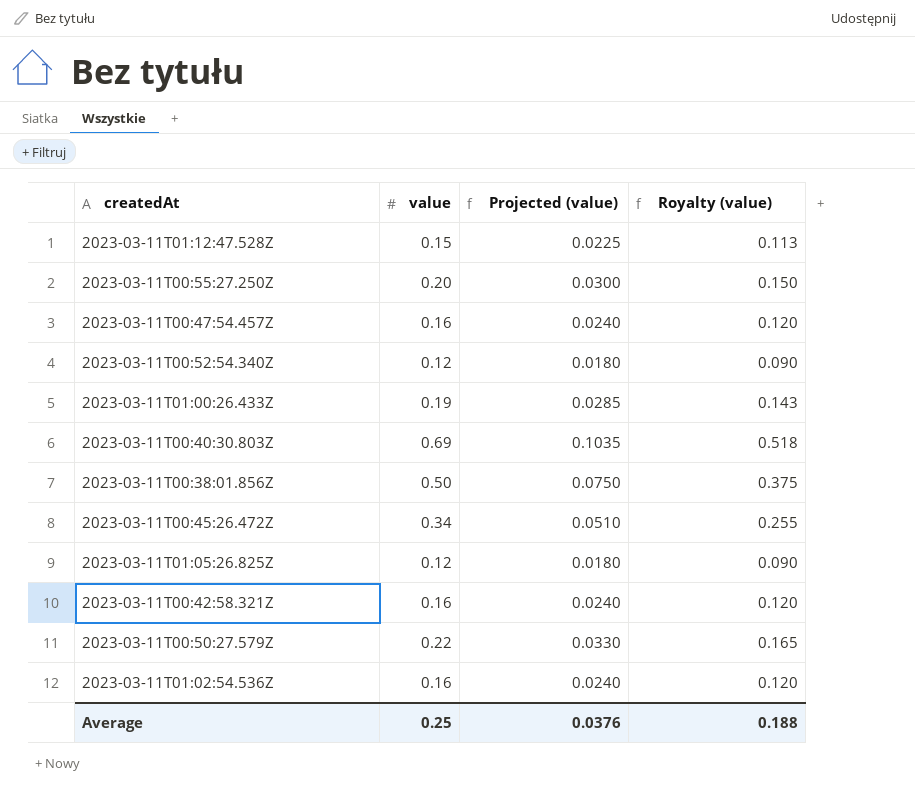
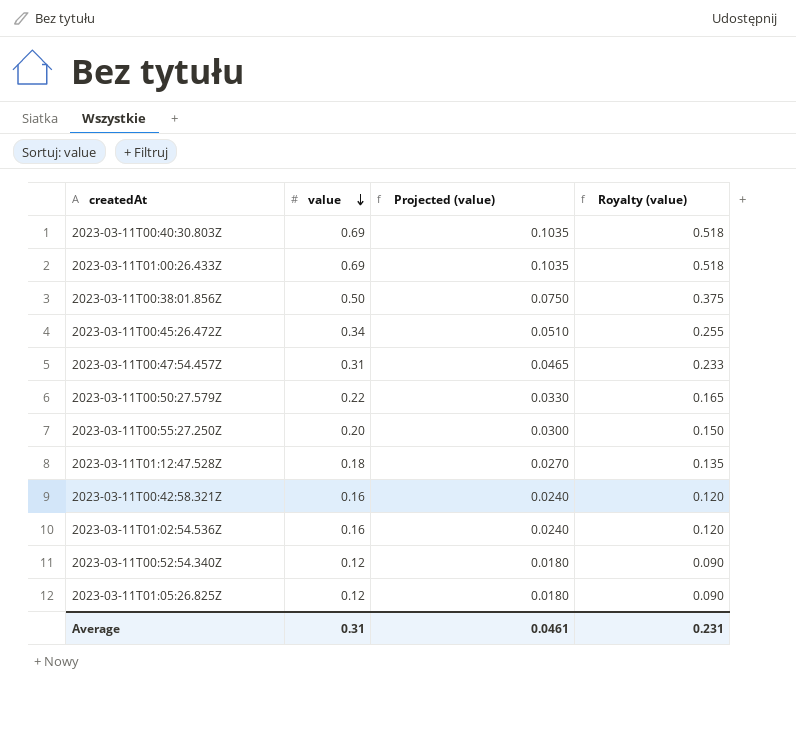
row order: none -> value descending
2023-03-11T01:00:26.433Z | value: 0.19 -> 0.69
2023-03-11T01:00:26.433Z | Projected (value): 0.0285 -> 0.1035
2023-03-11T01:00:26.433Z | Royalty (value): 0.143 -> 0.518
2023-03-11T00:47:54.457Z | value: 0.16 -> 0.31
2023-03-11T00:47:54.457Z | Projected (value): 0.0240 -> 0.0465
2023-03-11T00:47:54.457Z | Royalty (value): 0.120 -> 0.233
2023-03-11T01:12:47.528Z | value: 0.15 -> 0.18
2023-03-11T01:12:47.528Z | Projected (value): 0.0225 -> 0.0270
2023-03-11T01:12:47.528Z | Royalty (value): 0.113 -> 0.135
Average | value: 0.25 -> 0.31
Average | Projected (value): 0.0376 -> 0.0461
Average | Royalty (value): 0.188 -> 0.231

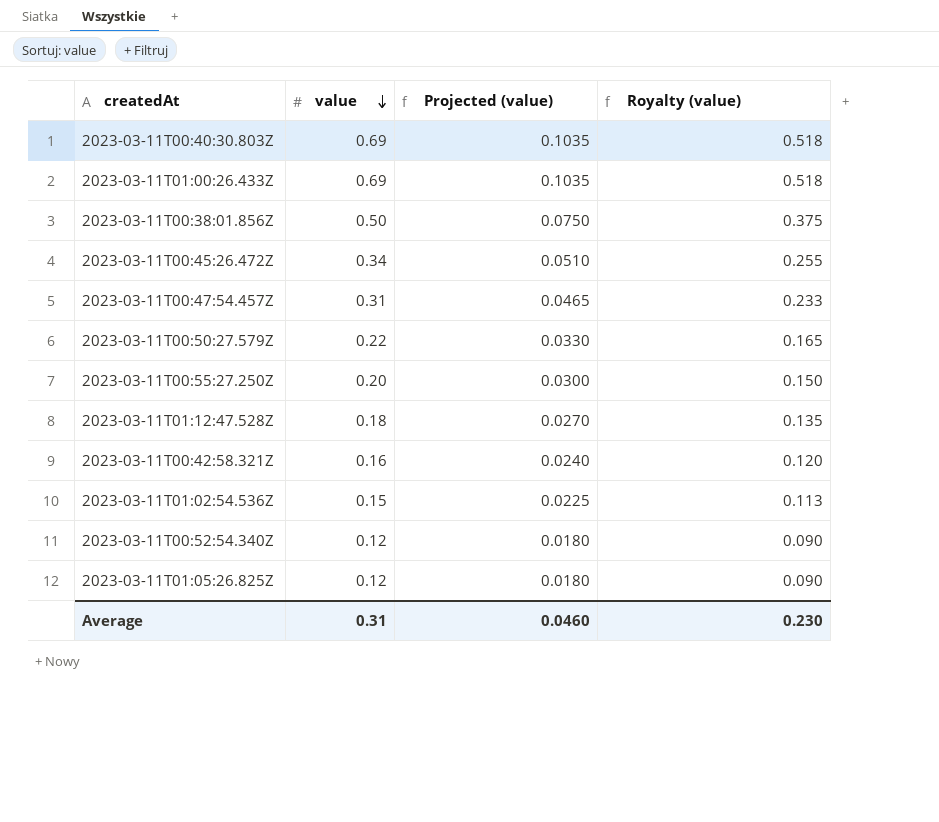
2023-03-11T01:02:54.536Z | value: 0.16 -> 0.15
2023-03-11T01:02:54.536Z | Projected (value): 0.0240 -> 0.0225
2023-03-11T01:02:54.536Z | Royalty (value): 0.120 -> 0.113
Average | Projected (value): 0.0461 -> 0.0460
Average | Royalty (value): 0.231 -> 0.230

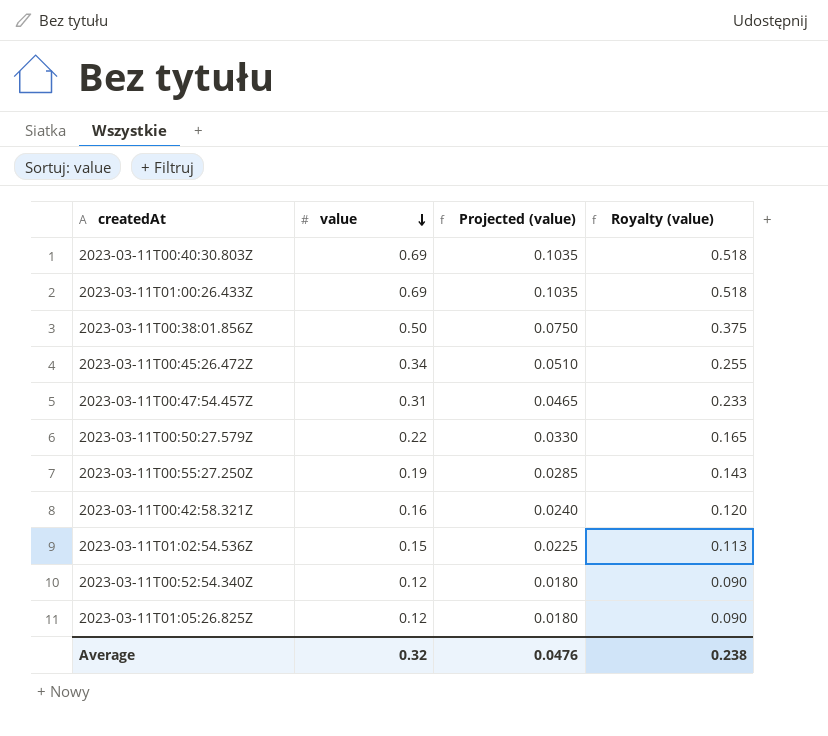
row 2023-03-11T01:12:47.528Z: 0.18 | 0.0270 | 0.135 -> none
2023-03-11T00:55:27.250Z | value: 0.20 -> 0.19
2023-03-11T00:55:27.250Z | Projected (value): 0.0300 -> 0.0285
2023-03-11T00:55:27.250Z | Royalty (value): 0.150 -> 0.143
Average | value: 0.31 -> 0.32
Average | Projected (value): 0.0460 -> 0.0476
Average | Royalty (value): 0.230 -> 0.238

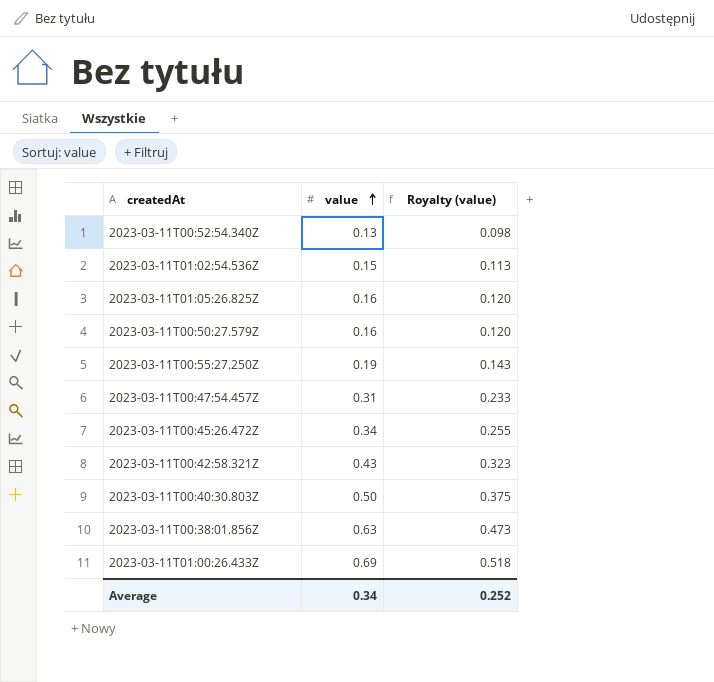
row order: value descending -> value ascending
column Projected (value) | formula: [value] * 0.15 -> none
2023-03-11T00:52:54.340Z | value: 0.12 -> 0.13
2023-03-11T00:52:54.340Z | Royalty (value): 0.090 -> 0.098
2023-03-11T01:05:26.825Z | value: 0.12 -> 0.16
2023-03-11T01:05:26.825Z | Royalty (value): 0.090 -> 0.120
2023-03-11T00:50:27.579Z | value: 0.22 -> 0.16
2023-03-11T00:50:27.579Z | Royalty (value): 0.165 -> 0.120
2023-03-11T00:42:58.321Z | value: 0.16 -> 0.43
2023-03-11T00:42:58.321Z | Royalty (value): 0.120 -> 0.323
2023-03-11T00:40:30.803Z | value: 0.69 -> 0.50
2023-03-11T00:40:30.803Z | Royalty (value): 0.518 -> 0.375
2023-03-11T00:38:01.856Z | value: 0.50 -> 0.63
2023-03-11T00:38:01.856Z | Royalty (value): 0.375 -> 0.473
Average | value: 0.32 -> 0.34
Average | Royalty (value): 0.238 -> 0.252

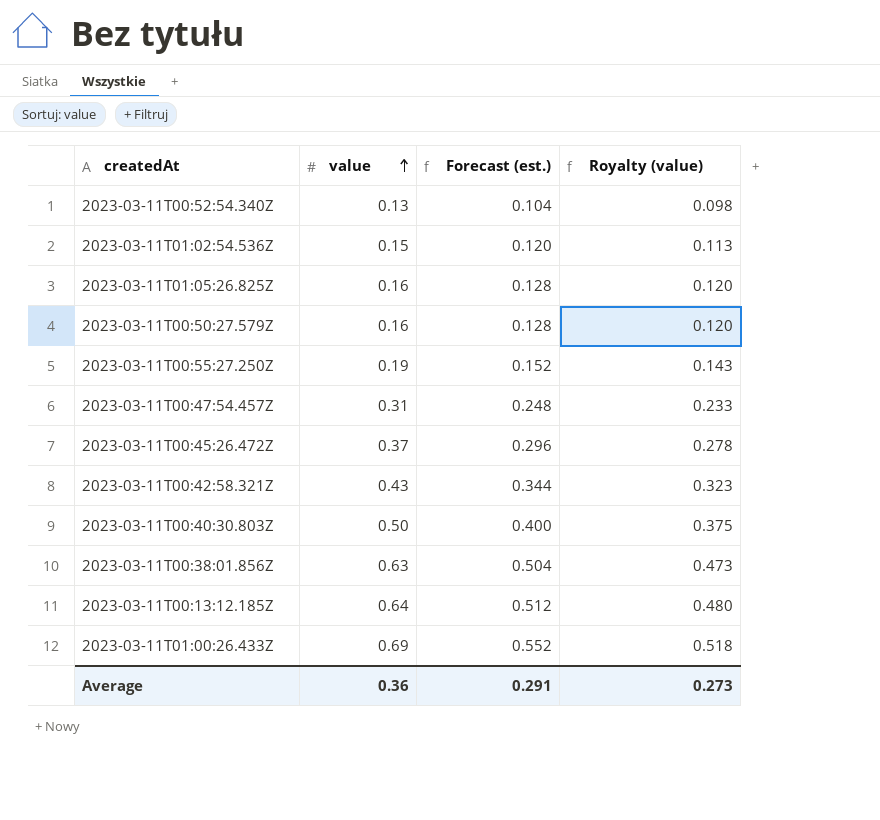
column Forecast (est.) | formula: none -> [value] * 0.8
2023-03-11T00:45:26.472Z | value: 0.34 -> 0.37
2023-03-11T00:45:26.472Z | Royalty (value): 0.255 -> 0.278
row 2023-03-11T00:13:12.185Z: none -> 0.64 | 0.512 | 0.480
Average | value: 0.34 -> 0.36
Average | Royalty (value): 0.252 -> 0.273

